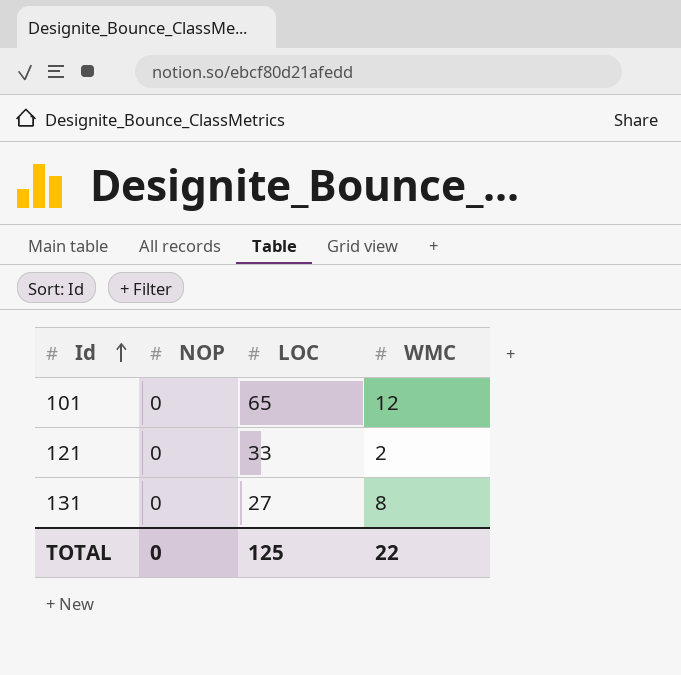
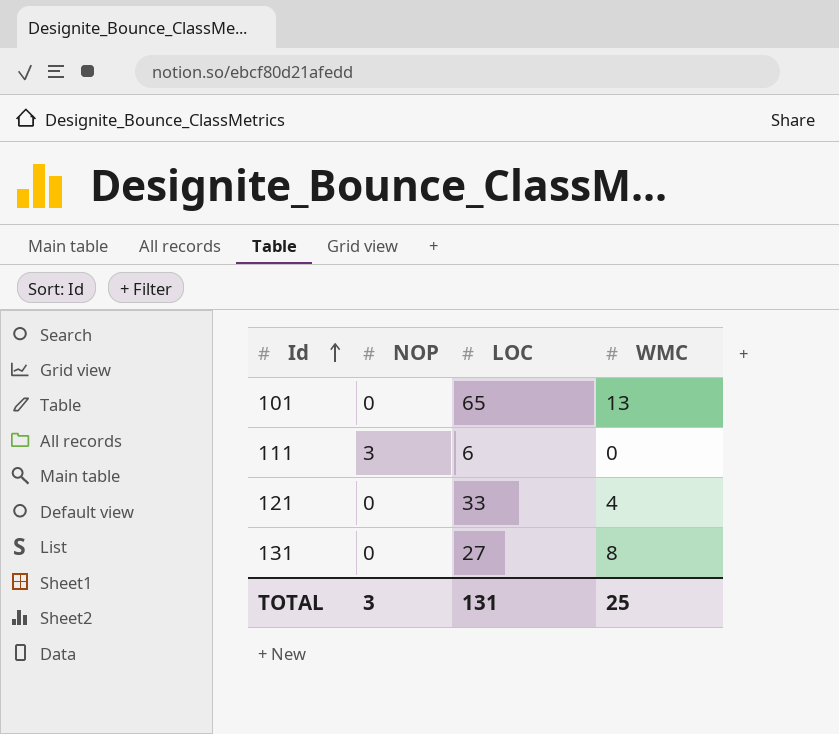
101 | WMC: 12 -> 13
row 111: none -> 3 | 6 | 0
121 | WMC: 2 -> 4
TOTAL | NOP: 0 -> 3
TOTAL | LOC: 125 -> 131
TOTAL | WMC: 22 -> 25

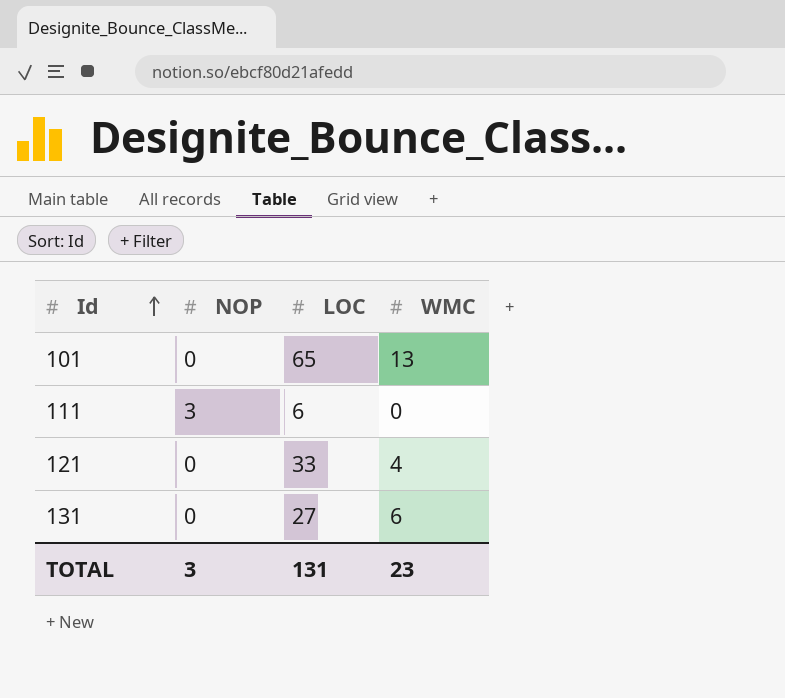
131 | WMC: 8 -> 6
TOTAL | WMC: 25 -> 23

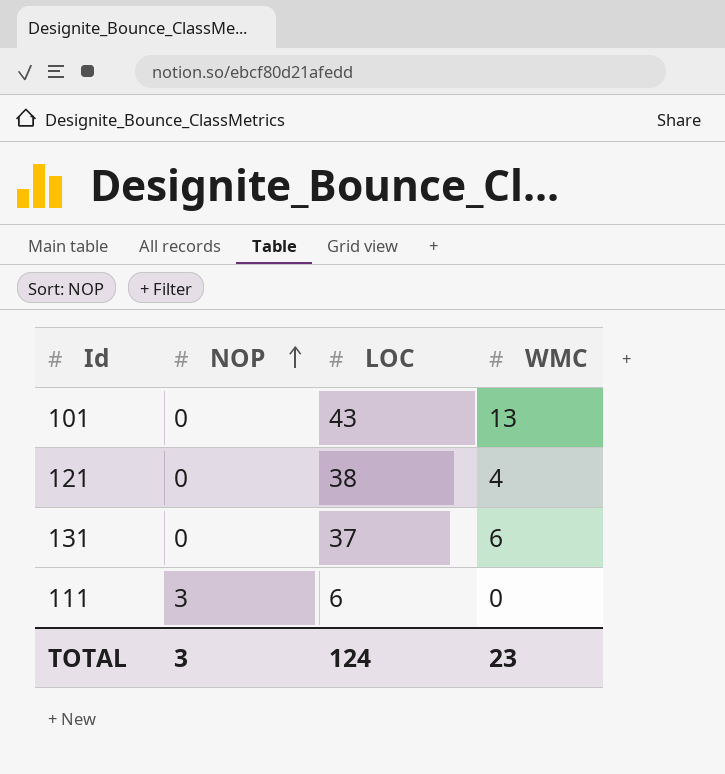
row order: Id ascending -> NOP ascending
101 | LOC: 65 -> 43
121 | LOC: 33 -> 38
131 | LOC: 27 -> 37
TOTAL | LOC: 131 -> 124

